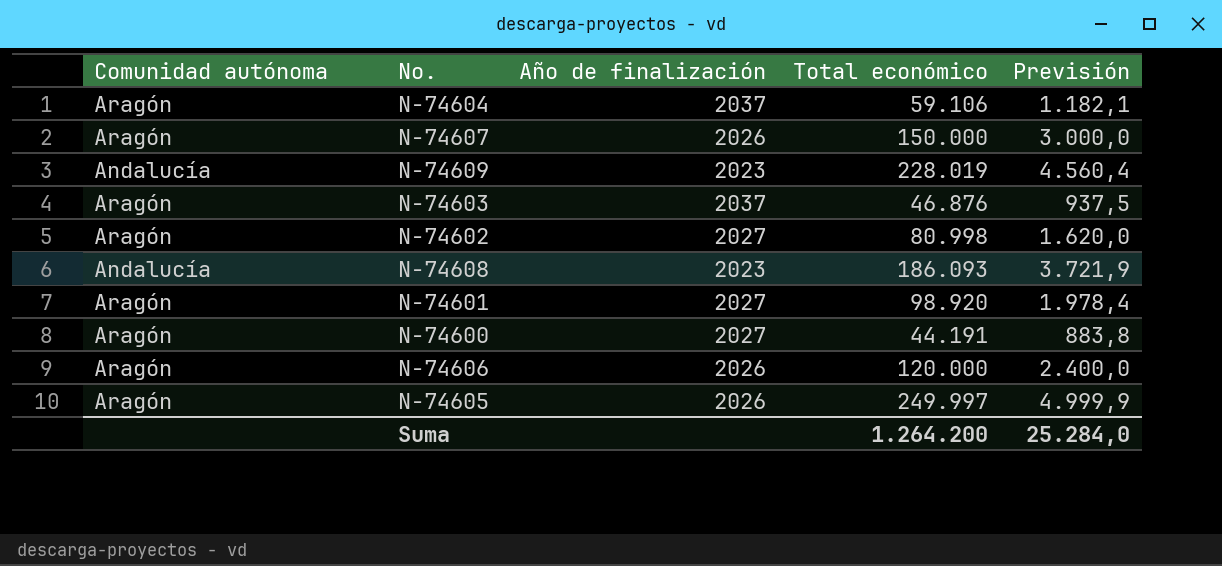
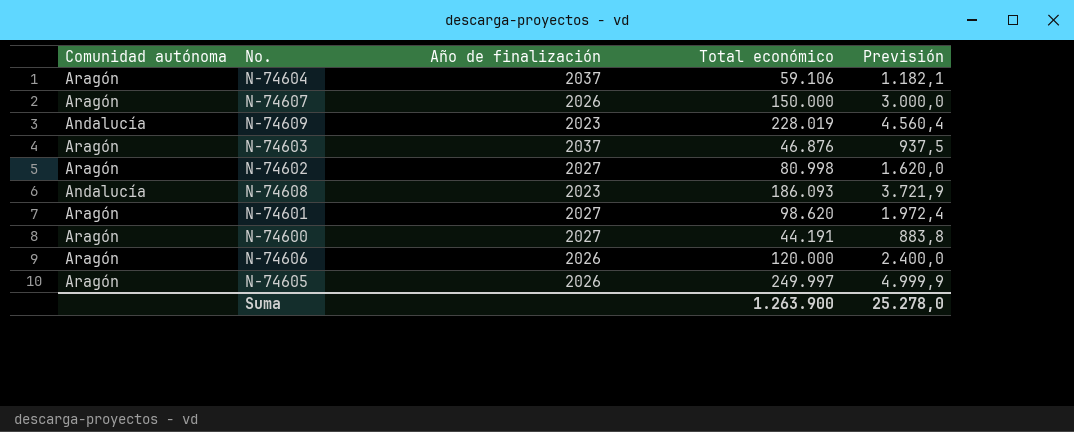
N-74601 | Total económico: 98.920 -> 98.620
N-74601 | Previsión: 1.978,4 -> 1.972,4
Suma | Total económico: 1.264.200 -> 1.263.900
Suma | Previsión: 25.284,0 -> 25.278,0

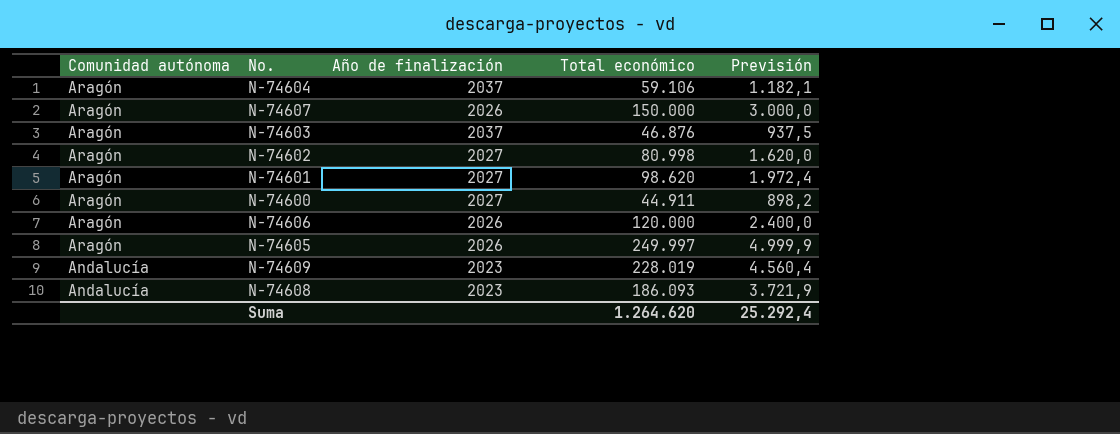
row order: none -> Comunidad autónoma descending
N-74600 | Total económico: 44.191 -> 44.911
N-74600 | Previsión: 883,8 -> 898,2
Suma | Total económico: 1.263.900 -> 1.264.620
Suma | Previsión: 25.278,0 -> 25.292,4

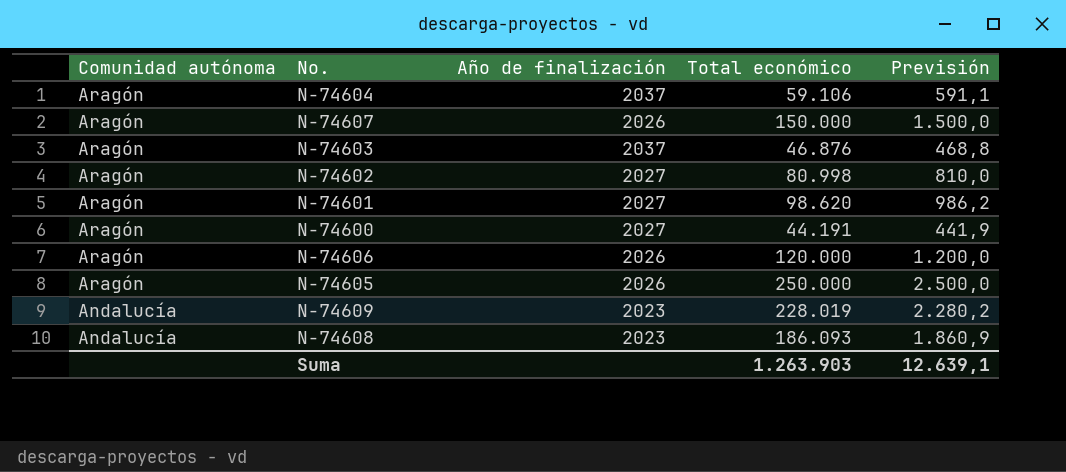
column Previsión | formula: [Total económico] * 0,02 -> [Total económico] * 0,01
N-74600 | Total económico: 44.911 -> 44.191
N-74605 | Total económico: 249.997 -> 250.000
Suma | Total económico: 1.264.620 -> 1.263.903
Suma | Previsión: 25.292,4 -> 12.639,1

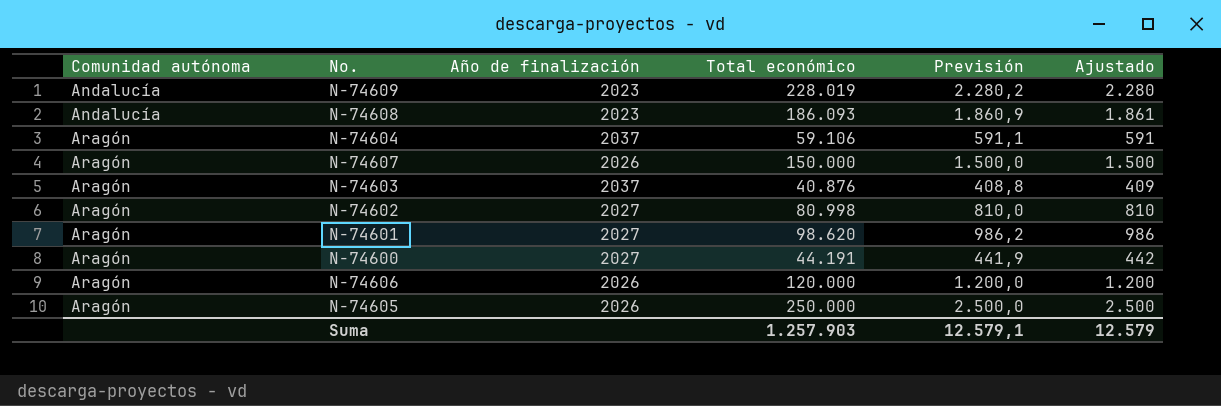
row order: Comunidad autónoma descending -> Comunidad autónoma ascending
column Ajustado | formula: none -> [Total económico] * 0,01
N-74603 | Total económico: 46.876 -> 40.876
N-74603 | Previsión: 468,8 -> 408,8
Suma | Total económico: 1.263.903 -> 1.257.903
Suma | Previsión: 12.639,1 -> 12.579,1

